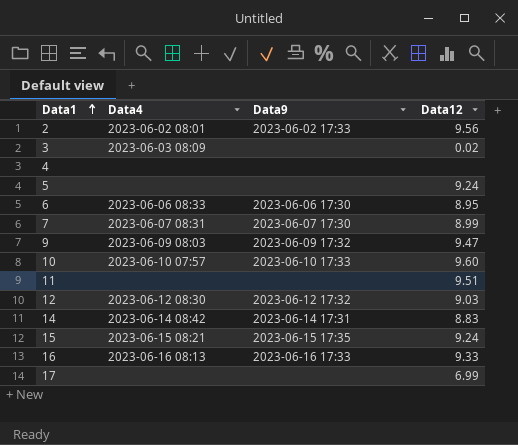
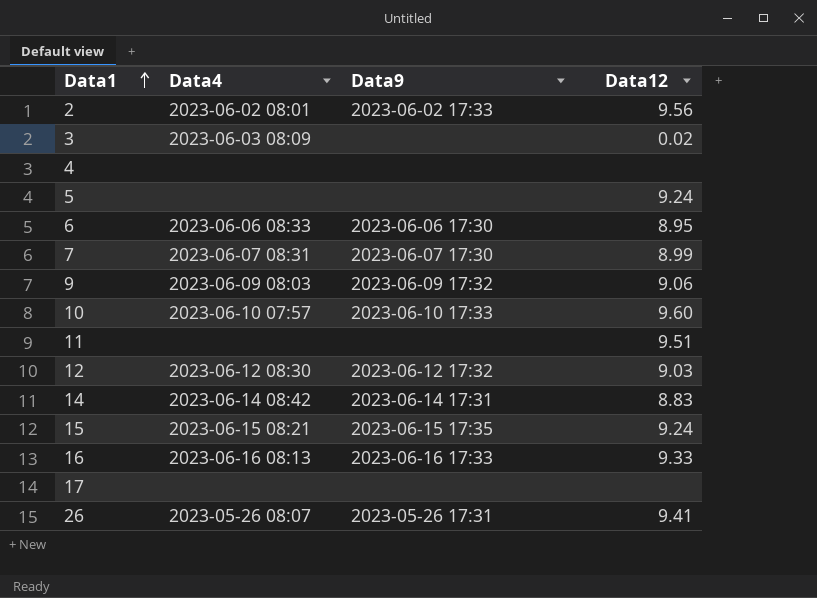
9 | Data12: 9.47 -> 9.06
17 | Data12: 6.99 -> none
row 26: none -> 2023-05-26 08:07 | 2023-05-26 17:31 | 9.41

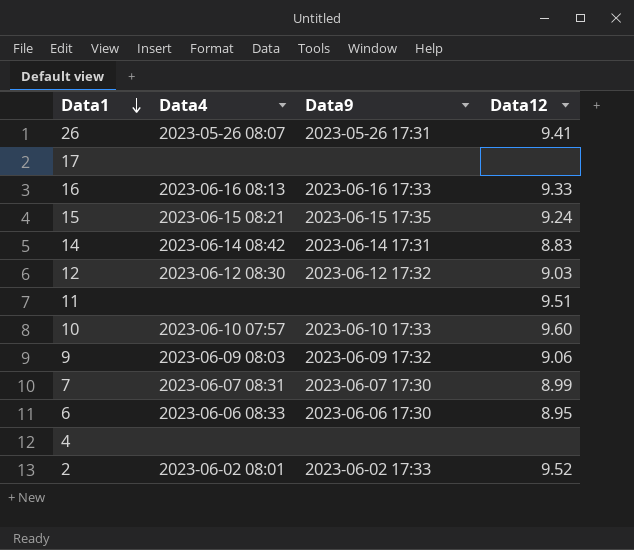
row order: Data1 ascending -> Data1 descending
row 3: 2023-06-03 08:09 | none | 0.02 -> none
row 5: none | none | 9.24 -> none
2 | Data12: 9.56 -> 9.52

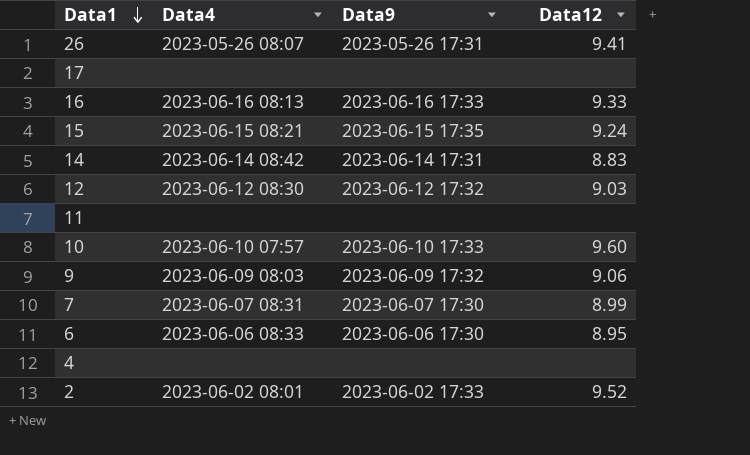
11 | Data12: 9.51 -> none

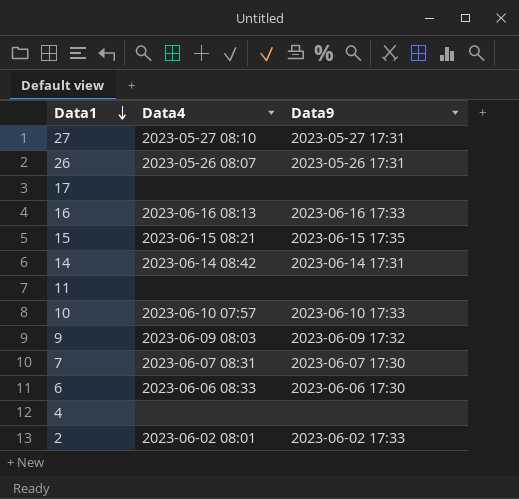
column Data12 | position: 4 -> none
row 12: 2023-06-12 08:30 | 2023-06-12 17:32 | 9.03 -> none
row 27: none -> 2023-05-27 08:10 | 2023-05-27 17:31

